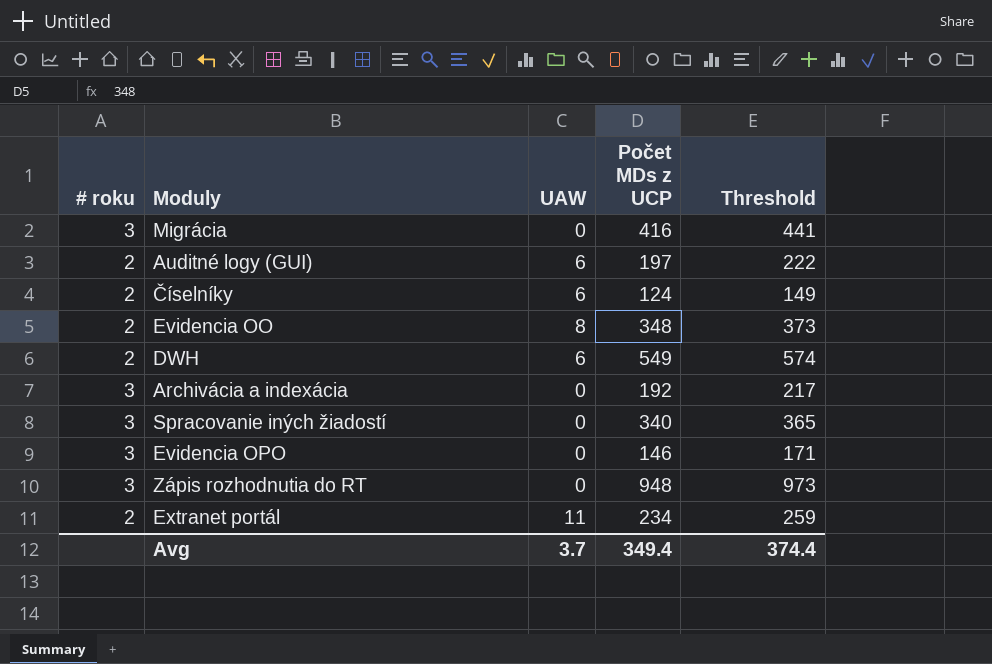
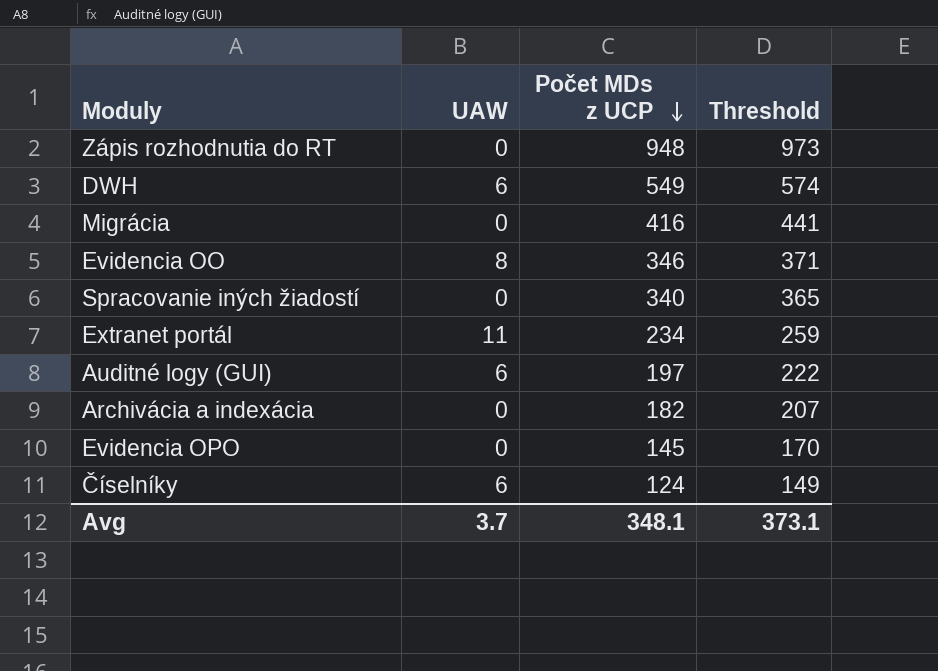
row order: none -> Počet MDs z UCP descending
column # roku | position: 1 -> none
Evidencia OO | Počet MDs z UCP: 348 -> 346
Evidencia OO | Threshold: 373 -> 371
Archivácia a indexácia | Počet MDs z UCP: 192 -> 182
Archivácia a indexácia | Threshold: 217 -> 207
Evidencia OPO | Počet MDs z UCP: 146 -> 145
Evidencia OPO | Threshold: 171 -> 170
Avg | Počet MDs z UCP: 349.4 -> 348.1
Avg | Threshold: 374.4 -> 373.1

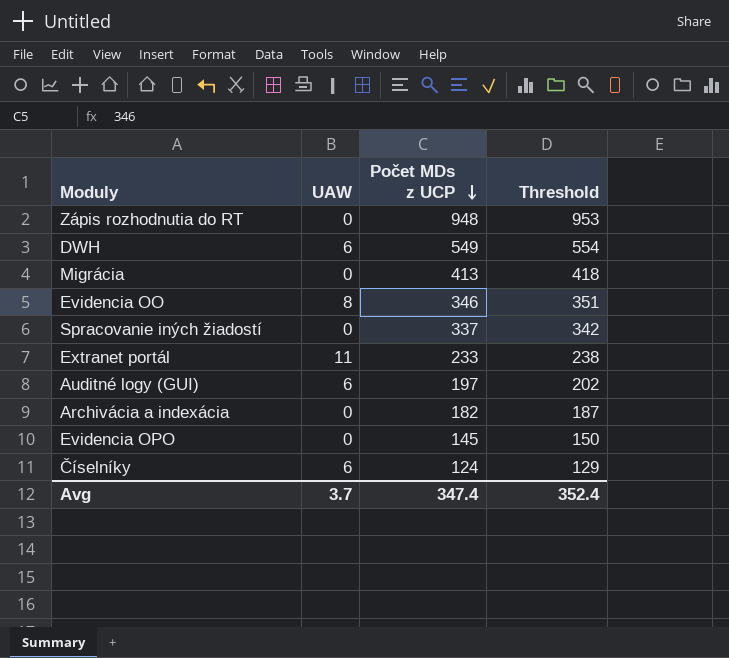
column Threshold | formula: [Počet MDs z UCP] + 25 -> [Počet MDs z UCP] + 5
Migrácia | Počet MDs z UCP: 416 -> 413
Spracovanie iných žiadostí | Počet MDs z UCP: 340 -> 337
Extranet portál | Počet MDs z UCP: 234 -> 233
Avg | Počet MDs z UCP: 348.1 -> 347.4
Avg | Threshold: 373.1 -> 352.4

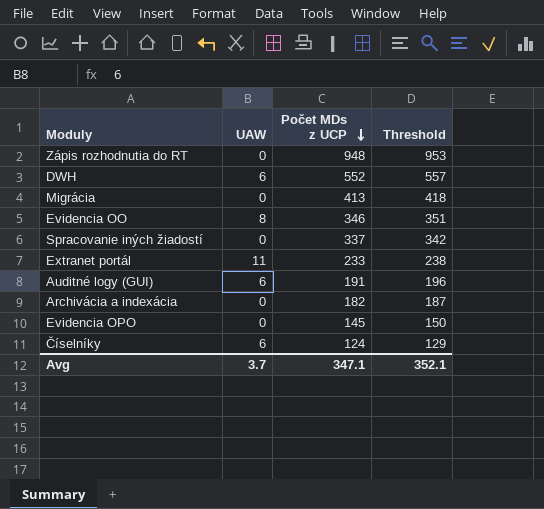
DWH | Počet MDs z UCP: 549 -> 552
DWH | Threshold: 554 -> 557
Auditné logy (GUI) | Počet MDs z UCP: 197 -> 191
Auditné logy (GUI) | Threshold: 202 -> 196
Avg | Počet MDs z UCP: 347.4 -> 347.1
Avg | Threshold: 352.4 -> 352.1

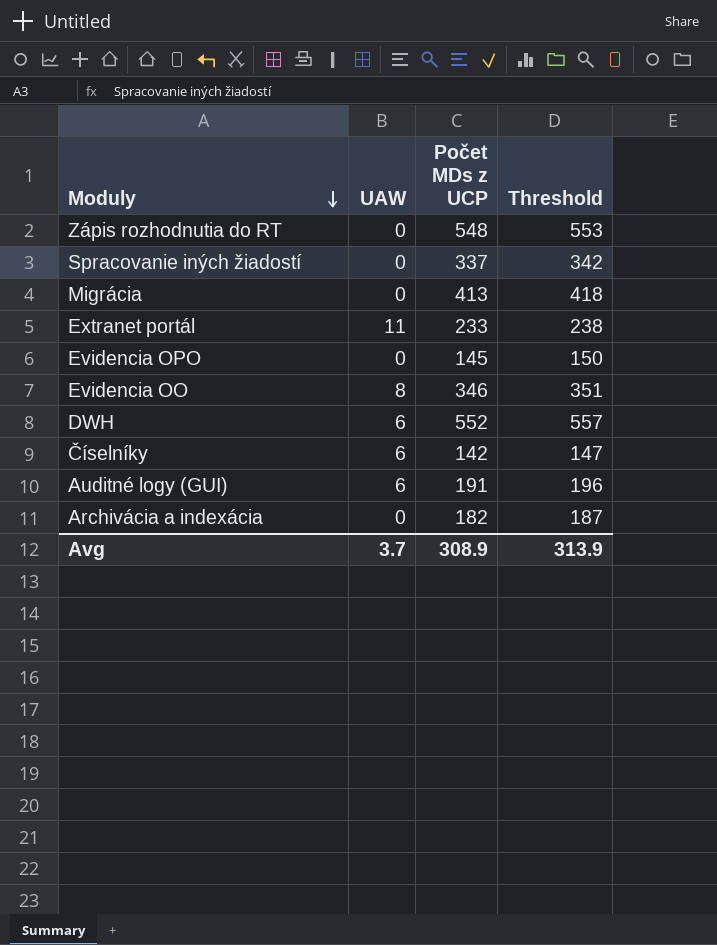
row order: Počet MDs z UCP descending -> Moduly descending
Zápis rozhodnutia do RT | Počet MDs z UCP: 948 -> 548
Zápis rozhodnutia do RT | Threshold: 953 -> 553
Číselníky | Počet MDs z UCP: 124 -> 142
Číselníky | Threshold: 129 -> 147
Avg | Počet MDs z UCP: 347.1 -> 308.9
Avg | Threshold: 352.1 -> 313.9

